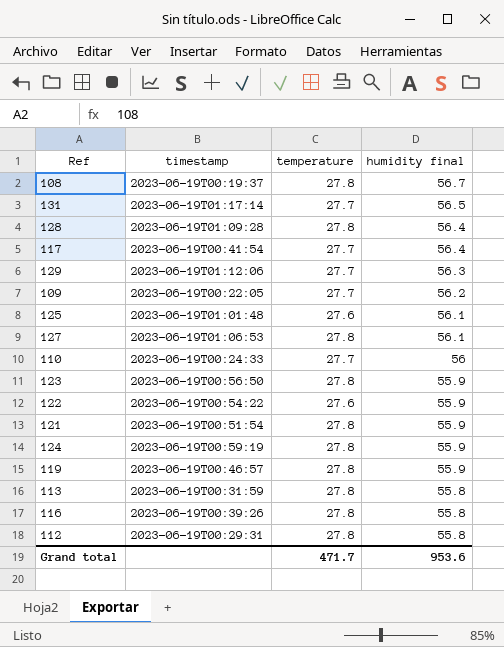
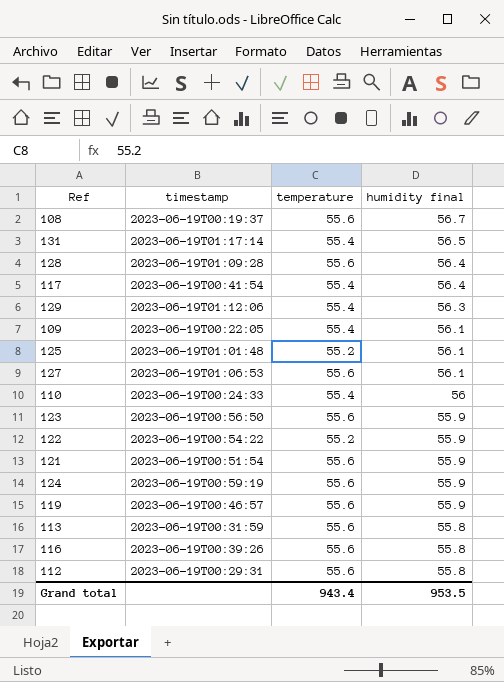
108 | temperature: 27.8 -> 55.6
131 | temperature: 27.7 -> 55.4
128 | temperature: 27.8 -> 55.6
117 | temperature: 27.7 -> 55.4
129 | temperature: 27.7 -> 55.4
109 | temperature: 27.7 -> 55.4
109 | humidity final: 56.2 -> 56.1
125 | temperature: 27.6 -> 55.2
127 | temperature: 27.8 -> 55.6
110 | temperature: 27.7 -> 55.4
123 | temperature: 27.8 -> 55.6
122 | temperature: 27.6 -> 55.2
121 | temperature: 27.8 -> 55.6
124 | temperature: 27.8 -> 55.6
119 | temperature: 27.8 -> 55.6
113 | temperature: 27.8 -> 55.6
116 | temperature: 27.8 -> 55.6
112 | temperature: 27.8 -> 55.6
Grand total | temperature: 471.7 -> 943.4
Grand total | humidity final: 953.6 -> 953.5

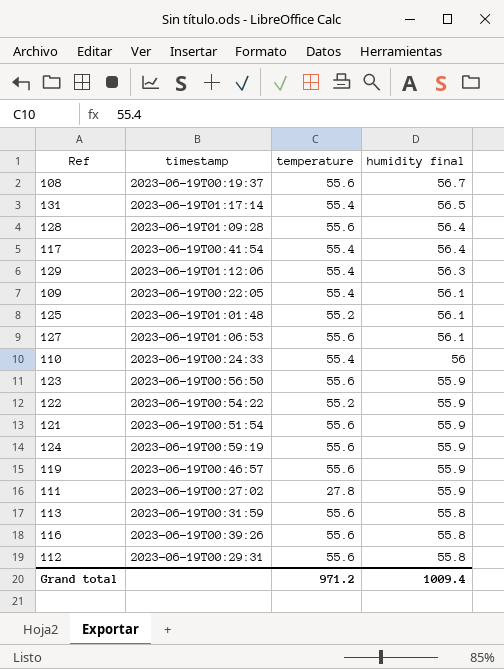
row 111: none -> 2023-06-19T00:27:02 | 27.8 | 55.9
Grand total | temperature: 943.4 -> 971.2
Grand total | humidity final: 953.5 -> 1009.4

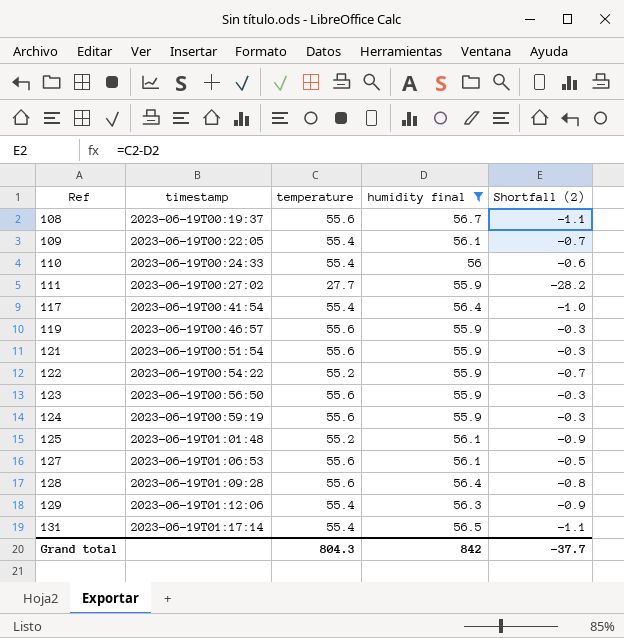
filter: none -> humidity final != 55.8
row order: humidity final descending -> Ref ascending
column Shortfall (2) | formula: none -> [temperature] - [humidity final]
111 | temperature: 27.8 -> 27.7
Grand total | temperature: 971.2 -> 804.3
Grand total | humidity final: 1009.4 -> 842

